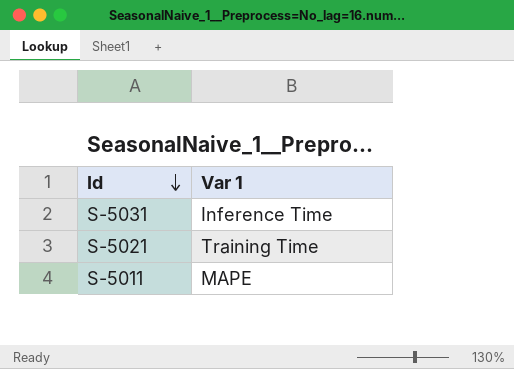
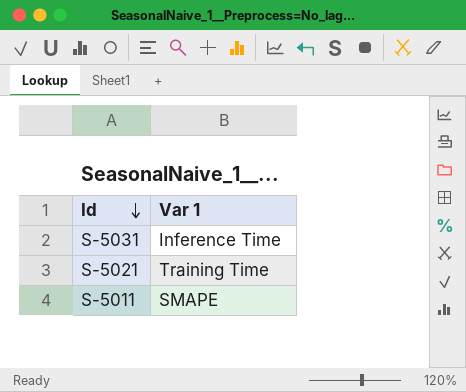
S-5011 | Var 1: MAPE -> SMAPE

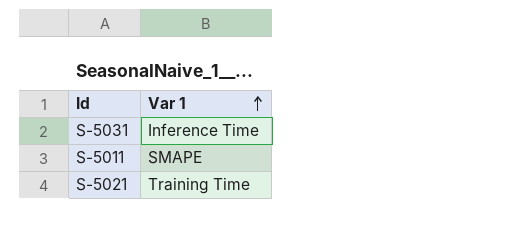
row order: Id descending -> Var 1 ascending

